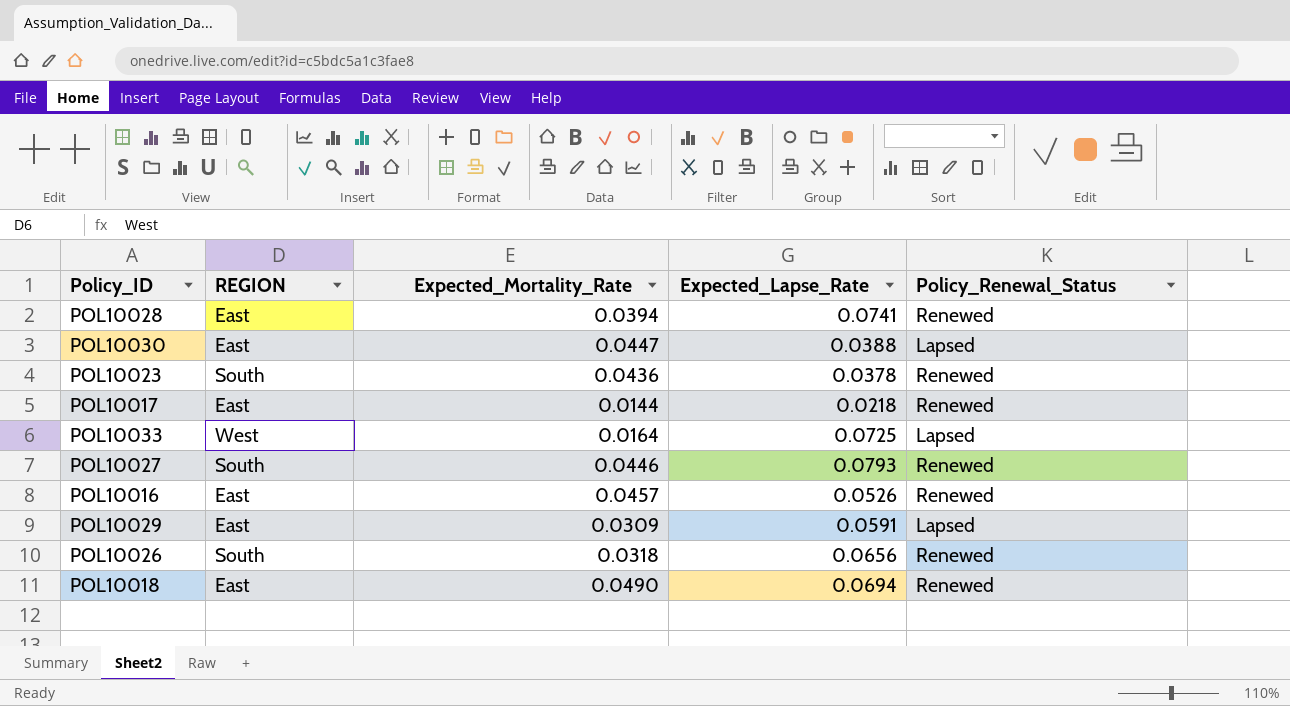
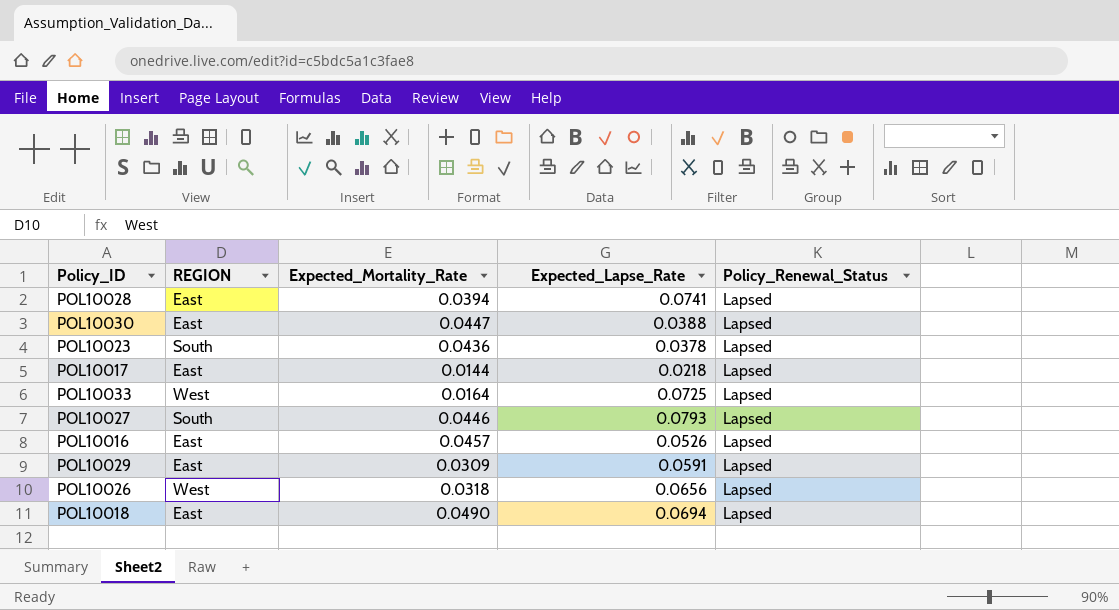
POL10028 | Policy_Renewal_Status: Renewed -> Lapsed
POL10023 | Policy_Renewal_Status: Renewed -> Lapsed
POL10017 | Policy_Renewal_Status: Renewed -> Lapsed
POL10027 | Policy_Renewal_Status: Renewed -> Lapsed
POL10016 | Policy_Renewal_Status: Renewed -> Lapsed
POL10026 | REGION: South -> West
POL10026 | Policy_Renewal_Status: Renewed -> Lapsed
POL10018 | Policy_Renewal_Status: Renewed -> Lapsed

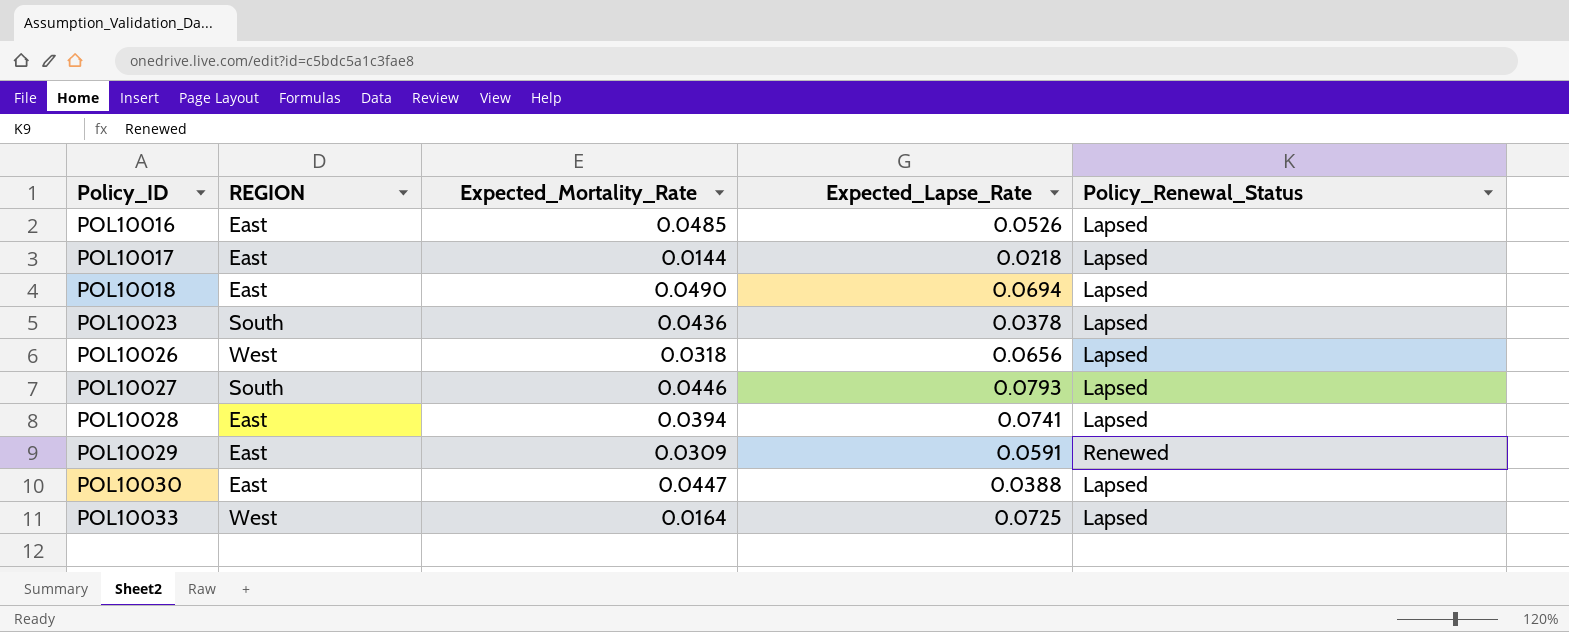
row order: none -> Policy_ID ascending
POL10016 | Expected_Mortality_Rate: 0.0457 -> 0.0485
POL10029 | Policy_Renewal_Status: Lapsed -> Renewed

